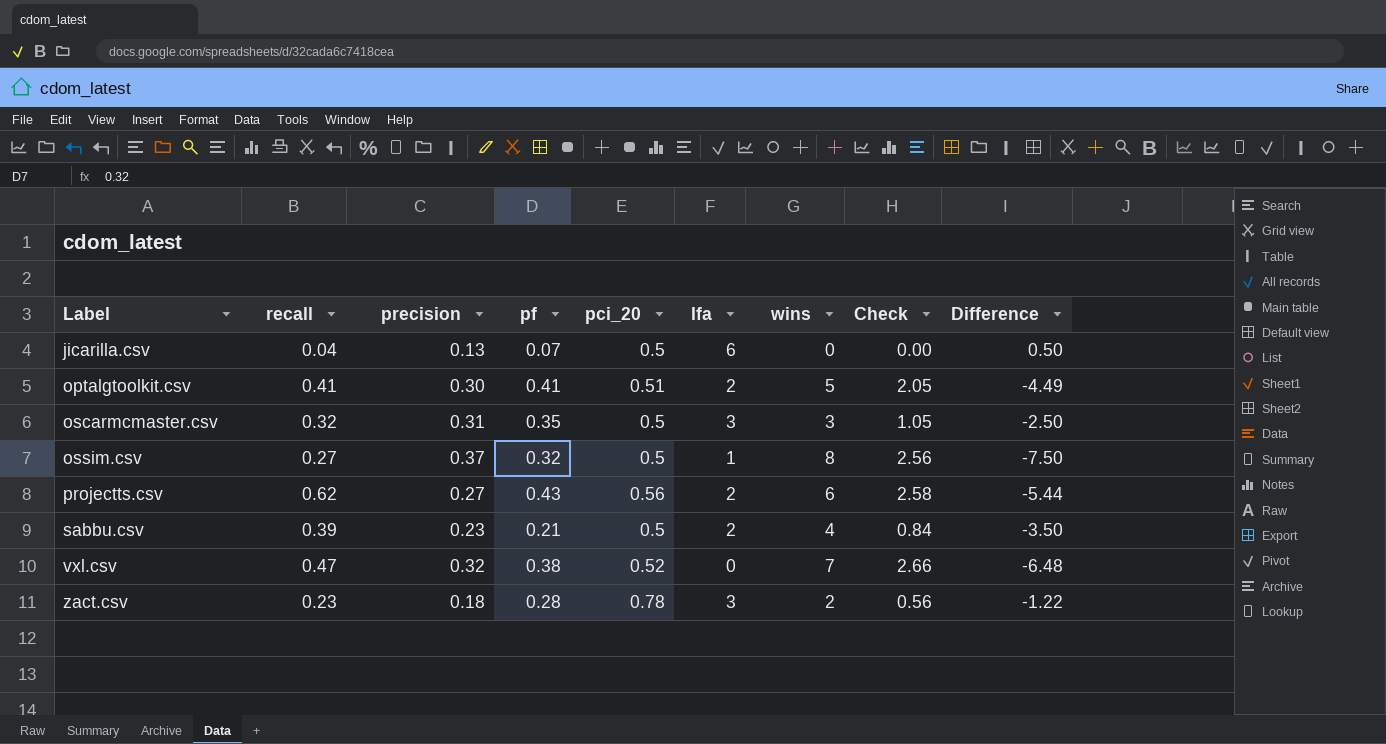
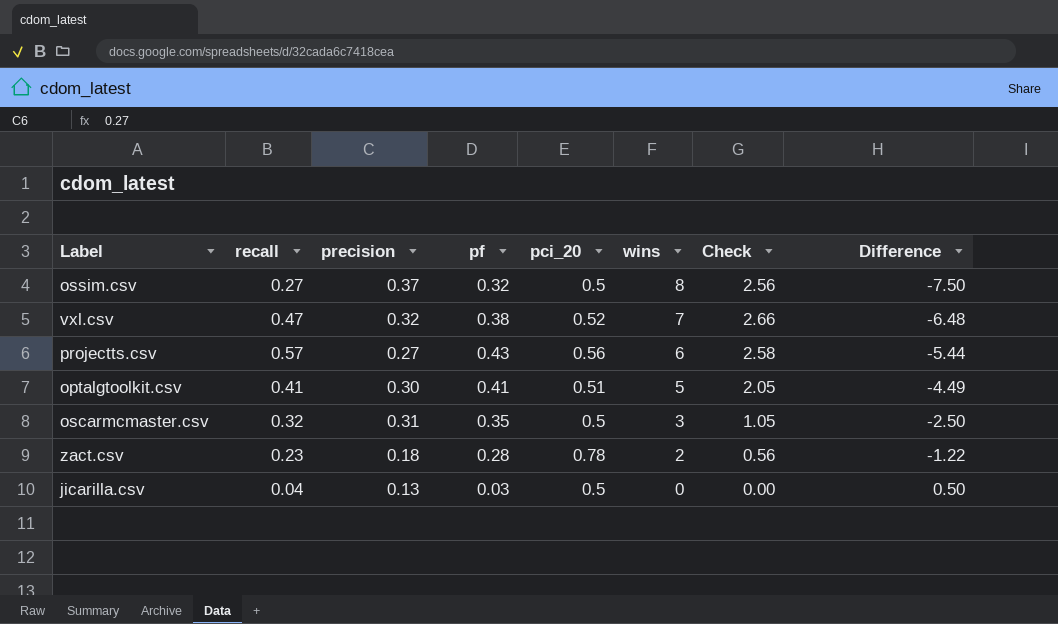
row order: Label ascending -> wins descending
column Ifa | position: 6 -> none
row sabbu.csv: 0.39 | 0.23 | 0.21 | 0.5 | 2 | 4 | 0.84 | -3.50 -> none
projectts.csv | recall: 0.62 -> 0.57
jicarilla.csv | pf: 0.07 -> 0.03

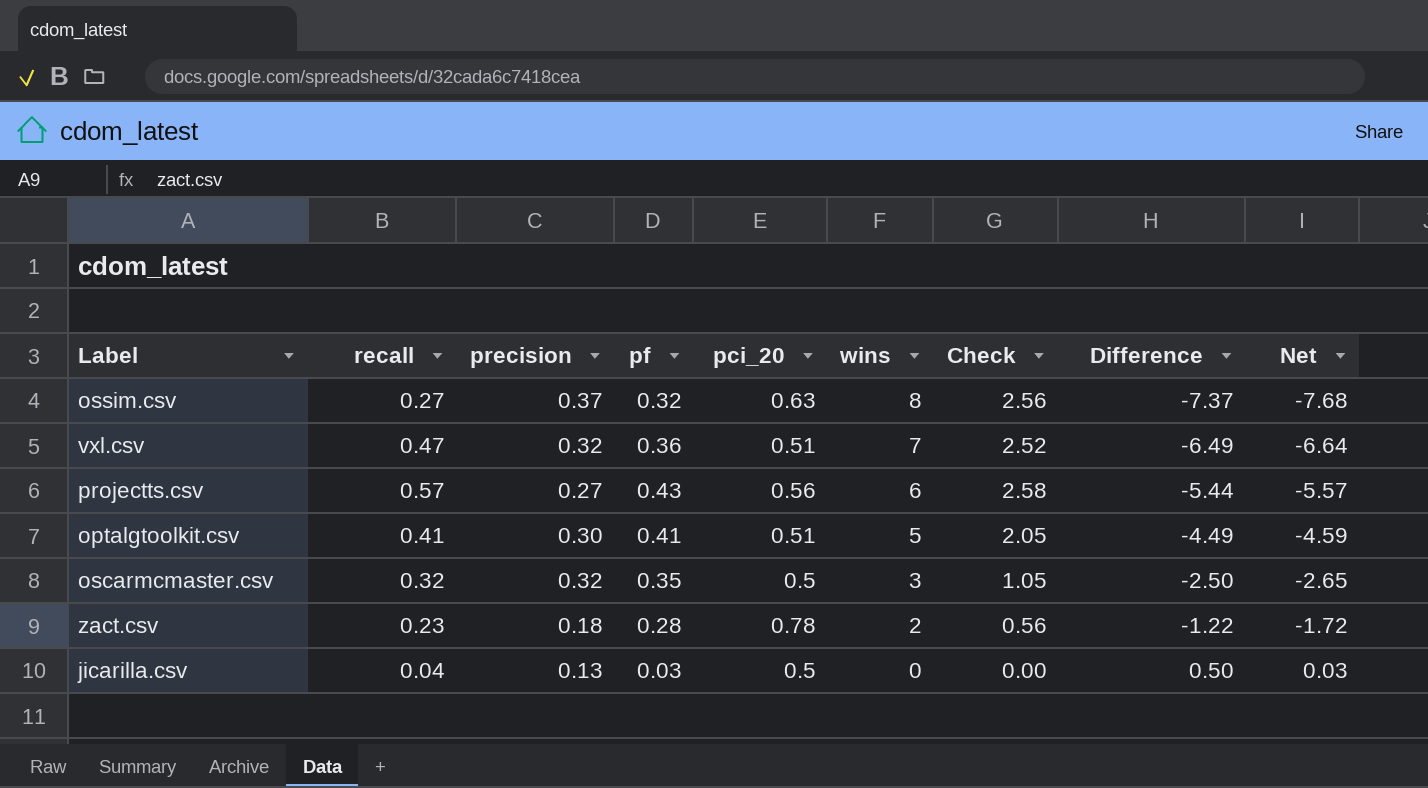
column Net | formula: none -> [pf] - [wins]
ossim.csv | pci_20: 0.5 -> 0.63
ossim.csv | Difference: -7.50 -> -7.37
vxl.csv | pf: 0.38 -> 0.36
vxl.csv | pci_20: 0.52 -> 0.51
vxl.csv | Check: 2.66 -> 2.52
vxl.csv | Difference: -6.48 -> -6.49
oscarmcmaster.csv | precision: 0.31 -> 0.32

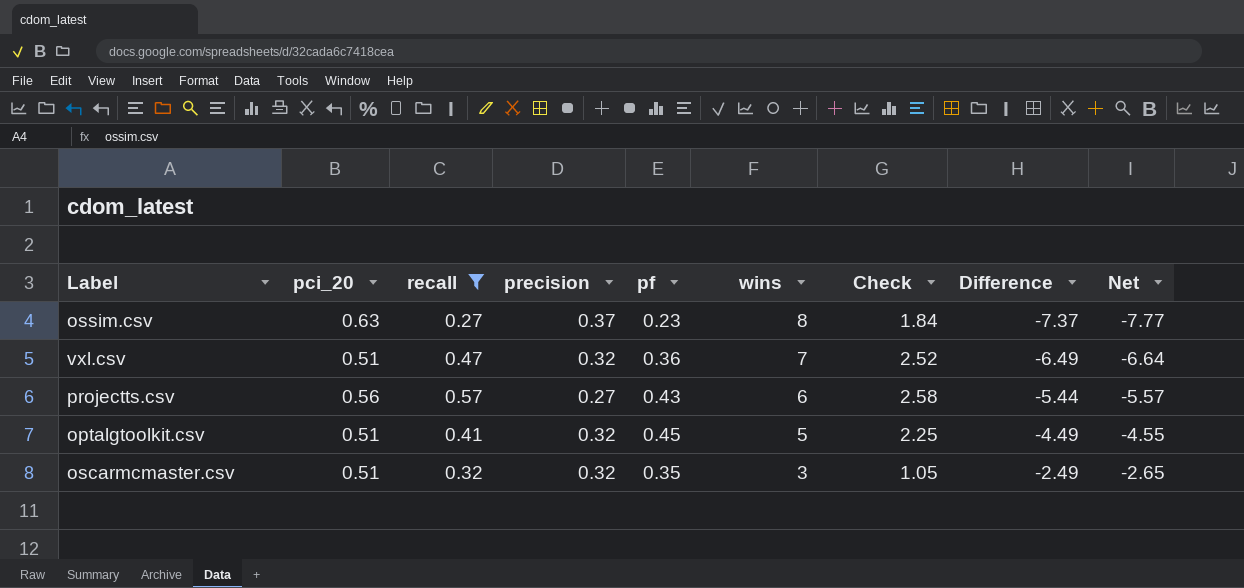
filter: none -> recall >= 0.27
column pci_20 | position: 5 -> 2
ossim.csv | pf: 0.32 -> 0.23
ossim.csv | Check: 2.56 -> 1.84
ossim.csv | Net: -7.68 -> -7.77
optalgtoolkit.csv | precision: 0.30 -> 0.32
optalgtoolkit.csv | pf: 0.41 -> 0.45
optalgtoolkit.csv | Check: 2.05 -> 2.25
optalgtoolkit.csv | Net: -4.59 -> -4.55
oscarmcmaster.csv | pci_20: 0.5 -> 0.51
oscarmcmaster.csv | Difference: -2.50 -> -2.49

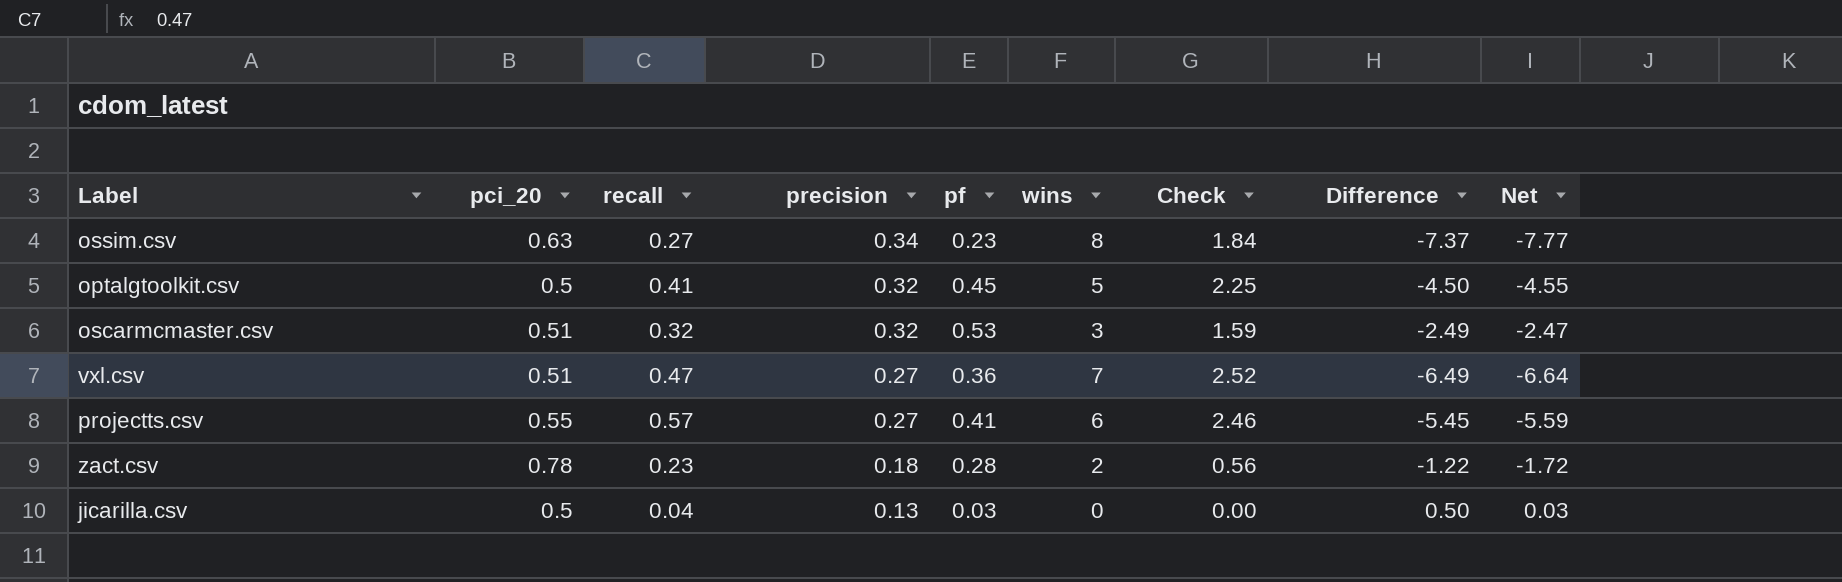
filter: recall >= 0.27 -> none
row order: wins descending -> precision descending
ossim.csv | precision: 0.37 -> 0.34
optalgtoolkit.csv | pci_20: 0.51 -> 0.5
optalgtoolkit.csv | Difference: -4.49 -> -4.50
oscarmcmaster.csv | pf: 0.35 -> 0.53
oscarmcmaster.csv | Check: 1.05 -> 1.59
oscarmcmaster.csv | Net: -2.65 -> -2.47
vxl.csv | precision: 0.32 -> 0.27
projectts.csv | pci_20: 0.56 -> 0.55
projectts.csv | pf: 0.43 -> 0.41
projectts.csv | Check: 2.58 -> 2.46
projectts.csv | Difference: -5.44 -> -5.45
projectts.csv | Net: -5.57 -> -5.59

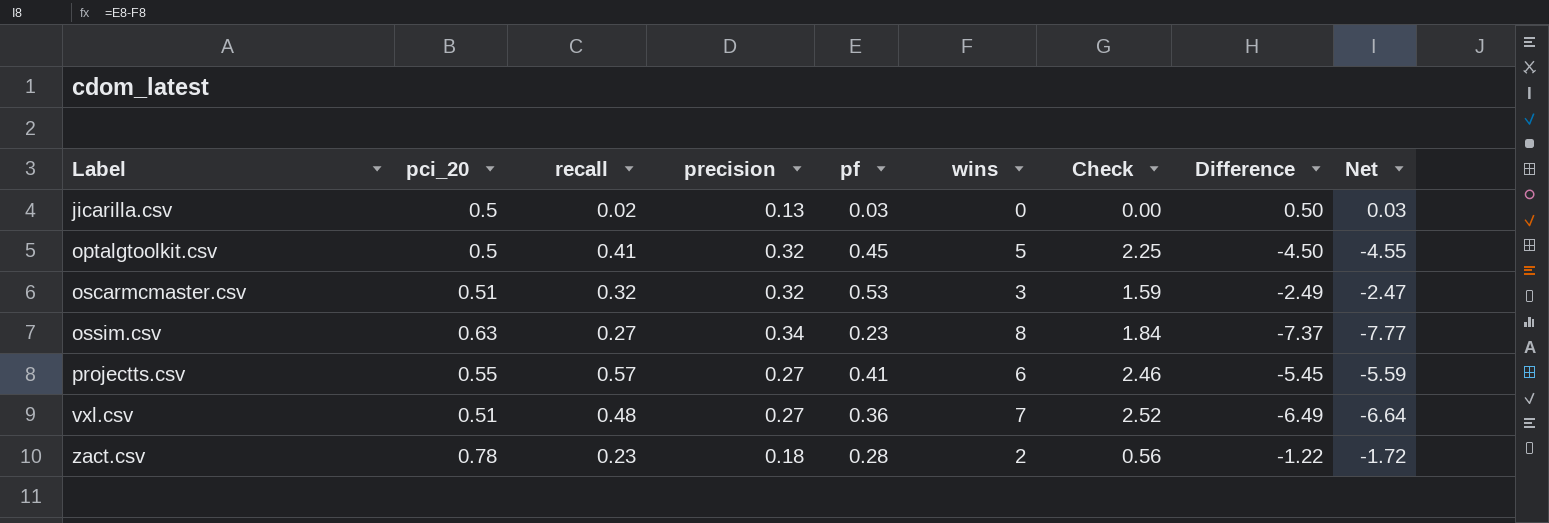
row order: precision descending -> Label ascending
jicarilla.csv | recall: 0.04 -> 0.02
vxl.csv | recall: 0.47 -> 0.48

